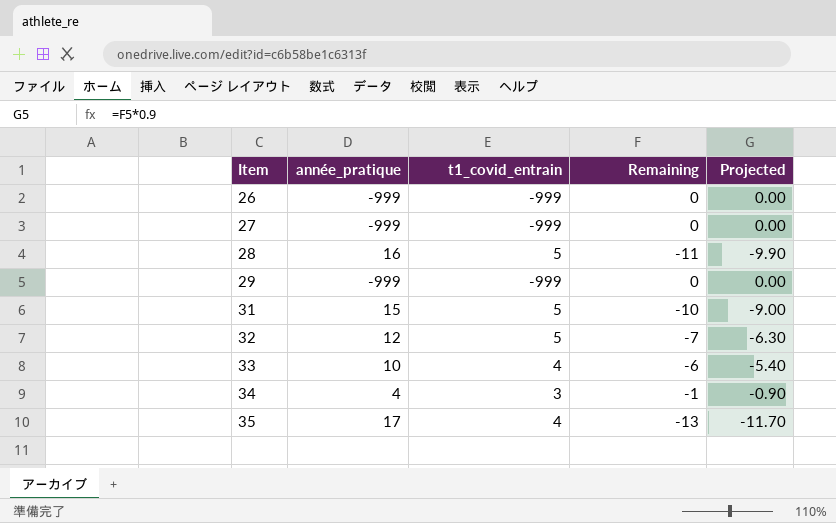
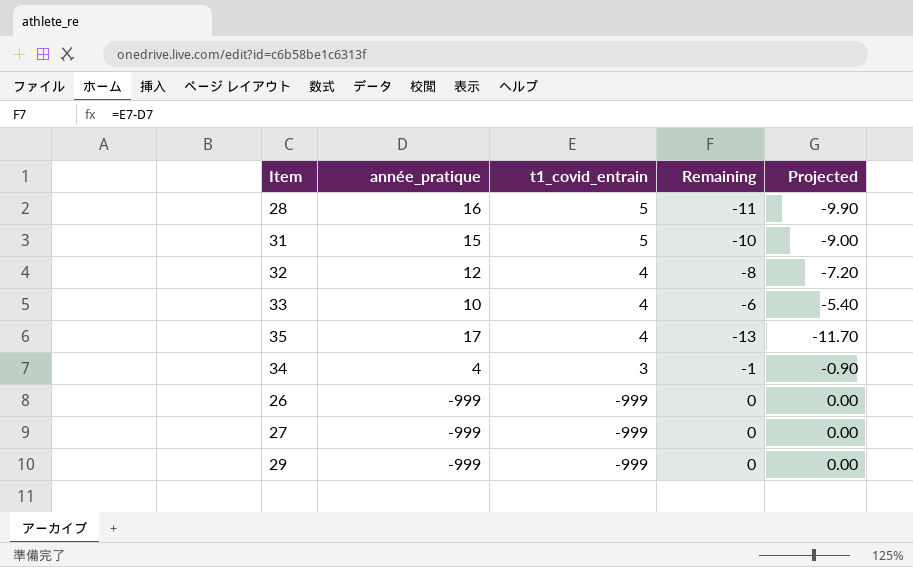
row order: Item ascending -> t1_covid_entrain descending
32 | t1_covid_entrain: 5 -> 4
32 | Remaining: -7 -> -8
32 | Projected: -6.30 -> -7.20

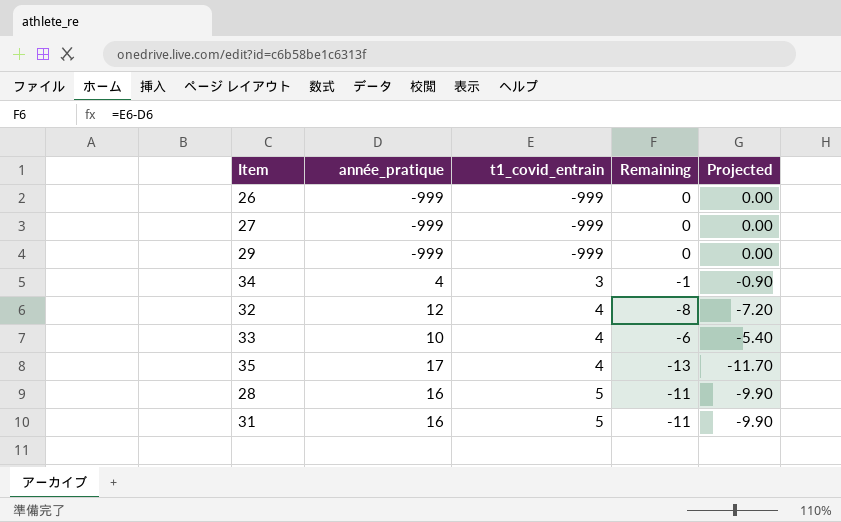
row order: t1_covid_entrain descending -> t1_covid_entrain ascending
31 | année_pratique: 15 -> 16
31 | Remaining: -10 -> -11
31 | Projected: -9.00 -> -9.90

